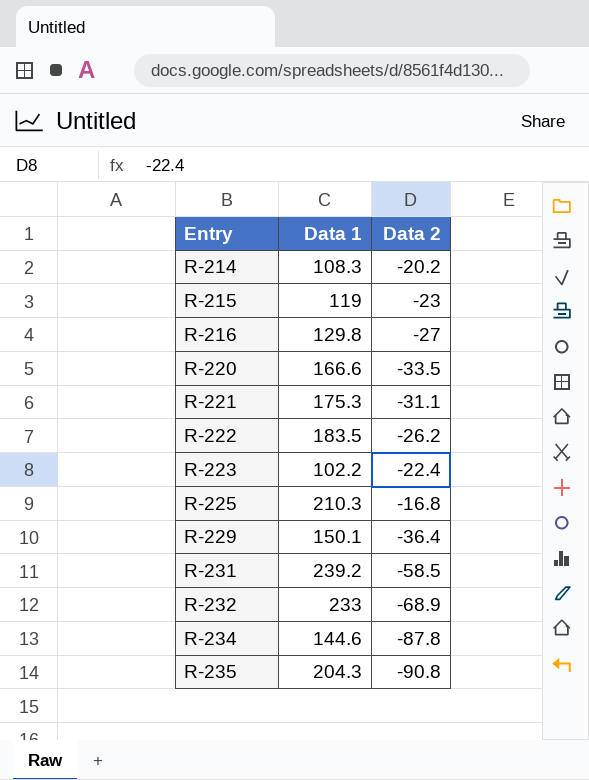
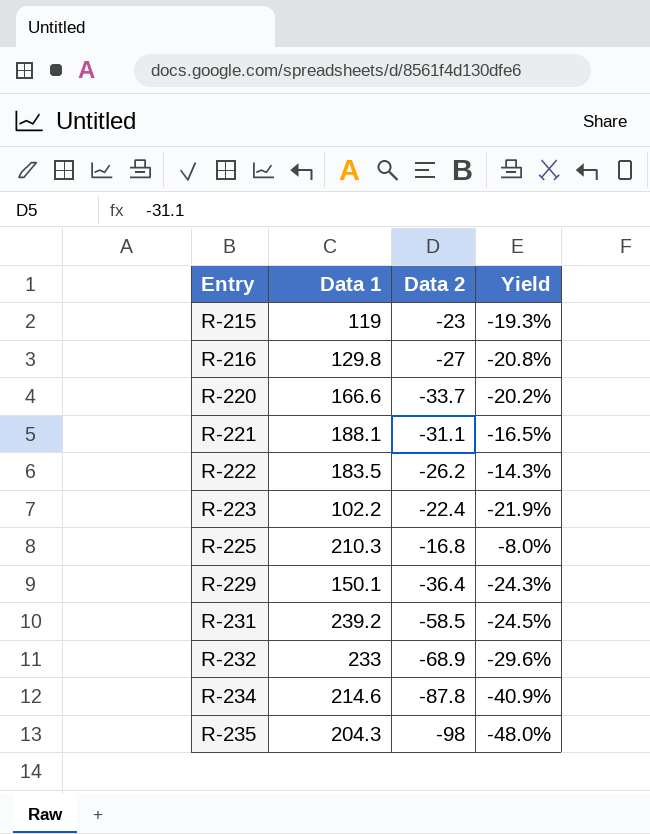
column Yield | formula: none -> [Data 2] / [Data 1]
row R-214: 108.3 | -20.2 -> none
R-220 | Data 2: -33.5 -> -33.7
R-221 | Data 1: 175.3 -> 188.1
R-234 | Data 1: 144.6 -> 214.6
R-235 | Data 2: -90.8 -> -98

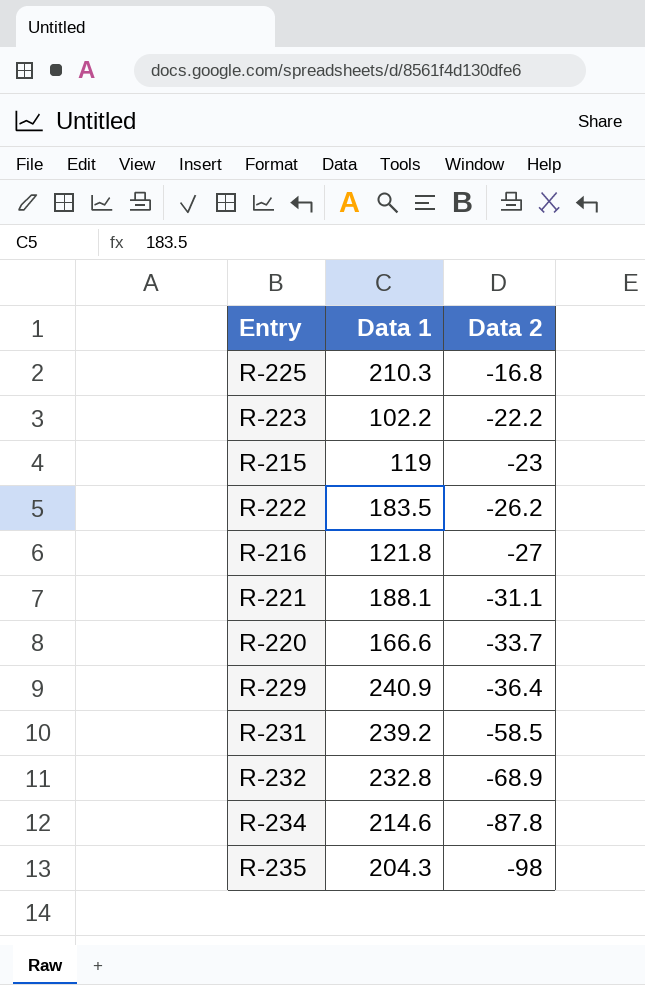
row order: Entry ascending -> Data 2 descending
column Yield | formula: [Data 2] / [Data 1] -> none
R-223 | Data 2: -22.4 -> -22.2
R-216 | Data 1: 129.8 -> 121.8
R-229 | Data 1: 150.1 -> 240.9
R-232 | Data 1: 233 -> 232.8

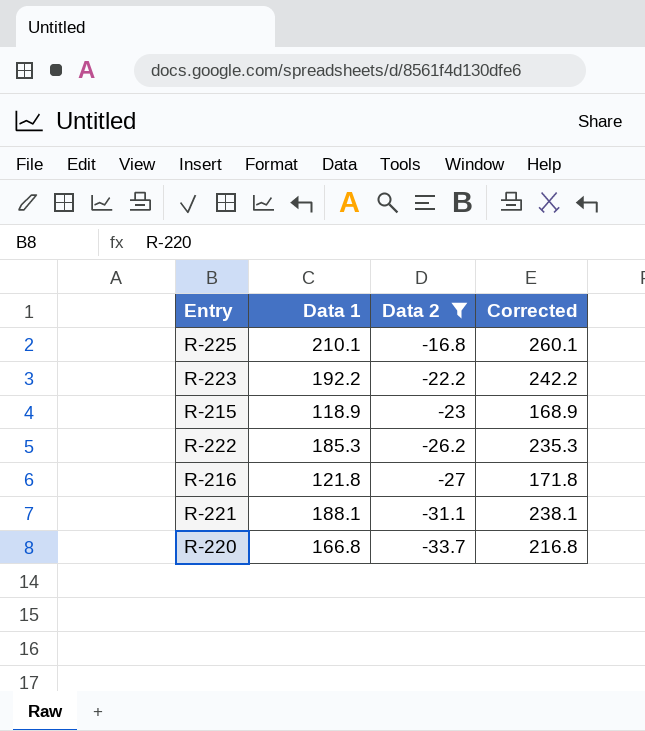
filter: none -> Data 2 >= -33.7
column Corrected | formula: none -> [Data 1] + 50
R-225 | Data 1: 210.3 -> 210.1
R-223 | Data 1: 102.2 -> 192.2
R-215 | Data 1: 119 -> 118.9
R-222 | Data 1: 183.5 -> 185.3
R-220 | Data 1: 166.6 -> 166.8

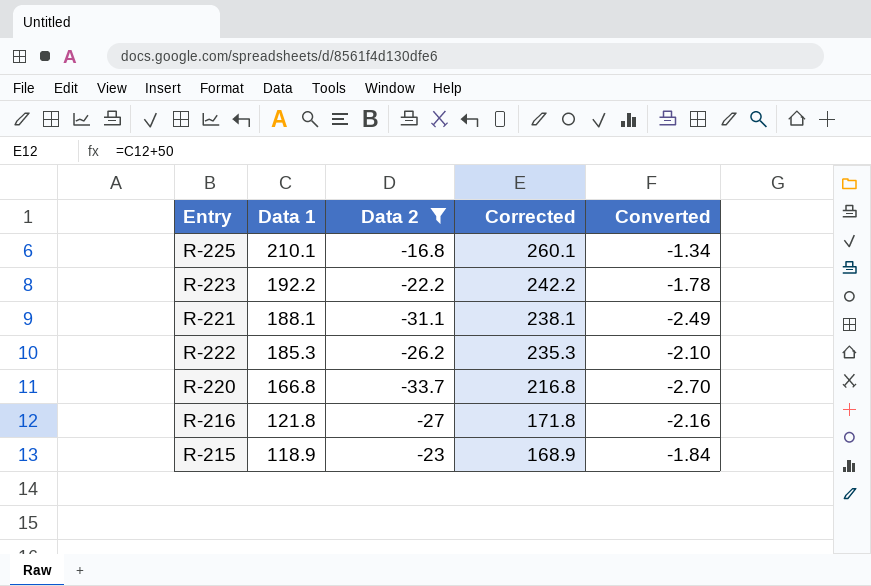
row order: Data 2 descending -> Data 1 descending
column Converted | formula: none -> [Data 2] * 0.08

